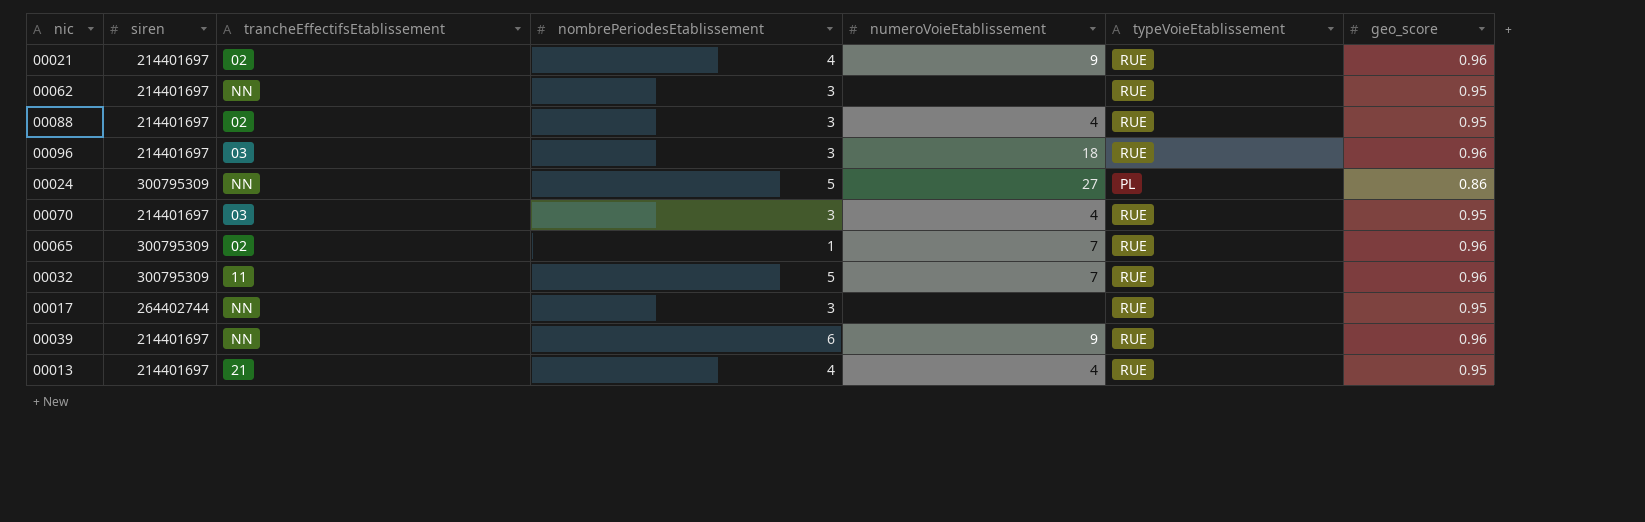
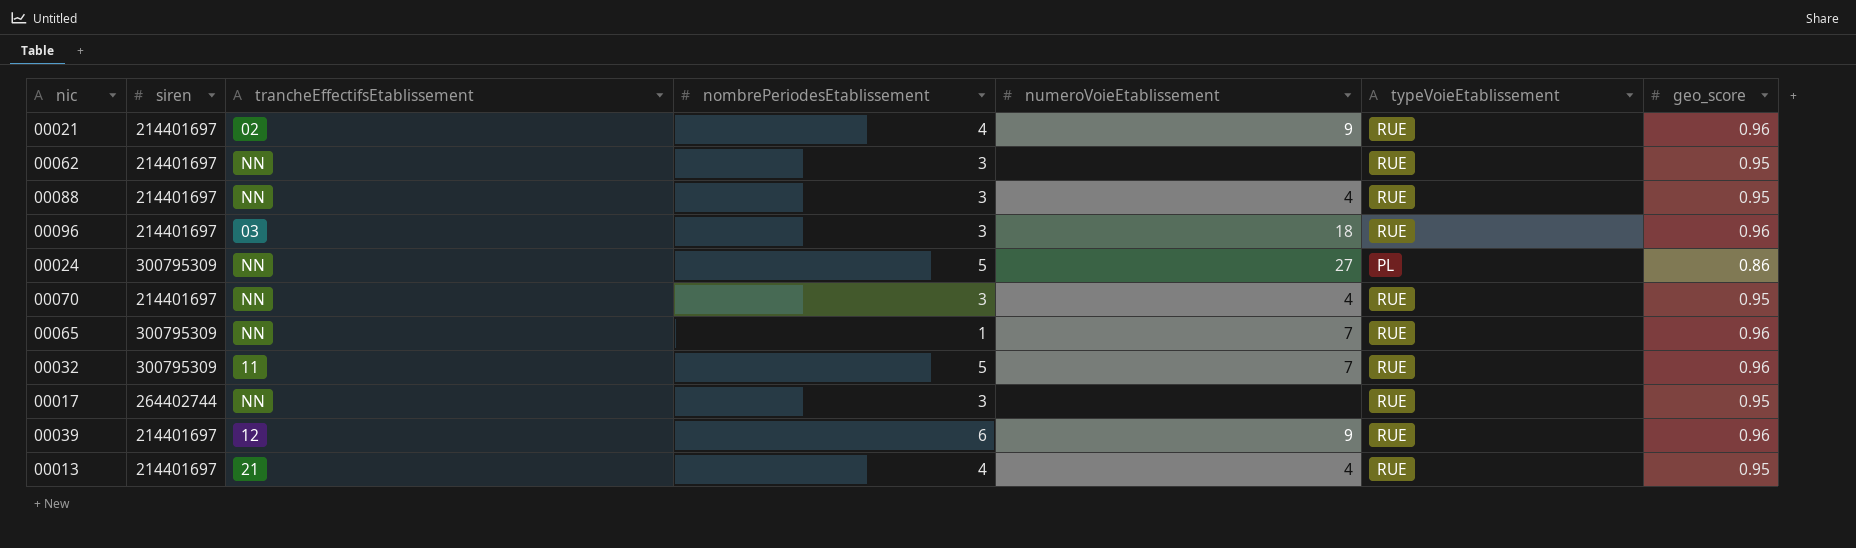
00088 | trancheEffectifsEtablissement: 02 -> NN
00070 | trancheEffectifsEtablissement: 03 -> NN
00065 | trancheEffectifsEtablissement: 02 -> NN
00039 | trancheEffectifsEtablissement: NN -> 12

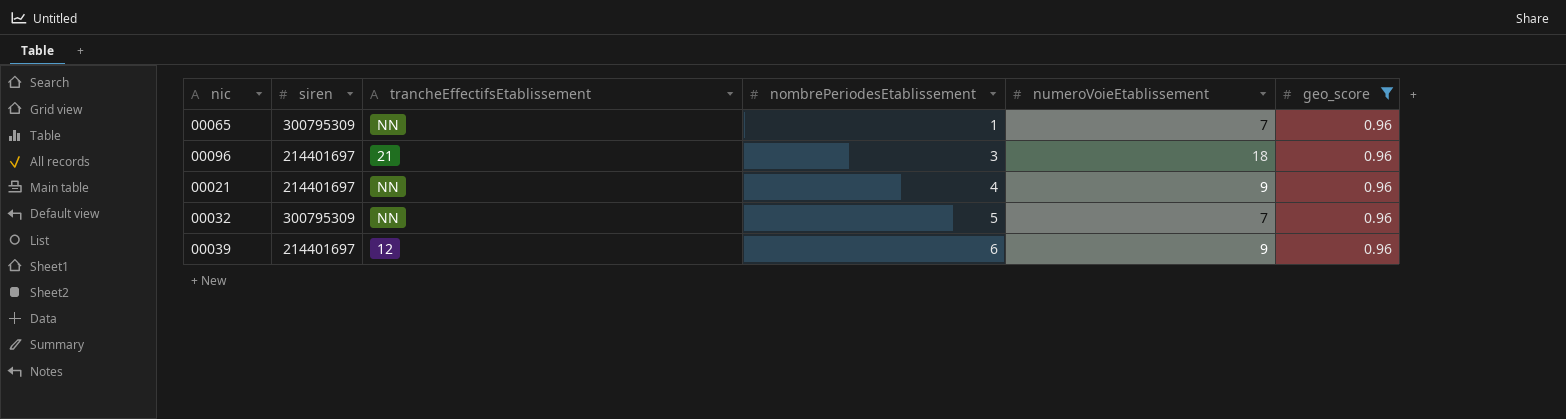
filter: none -> geo_score = 0.96
row order: none -> nombrePeriodesEtablissement ascending
column typeVoieEtablissement | position: 6 -> none
00096 | trancheEffectifsEtablissement: 03 -> 21
00021 | trancheEffectifsEtablissement: 02 -> NN
00032 | trancheEffectifsEtablissement: 11 -> NN

